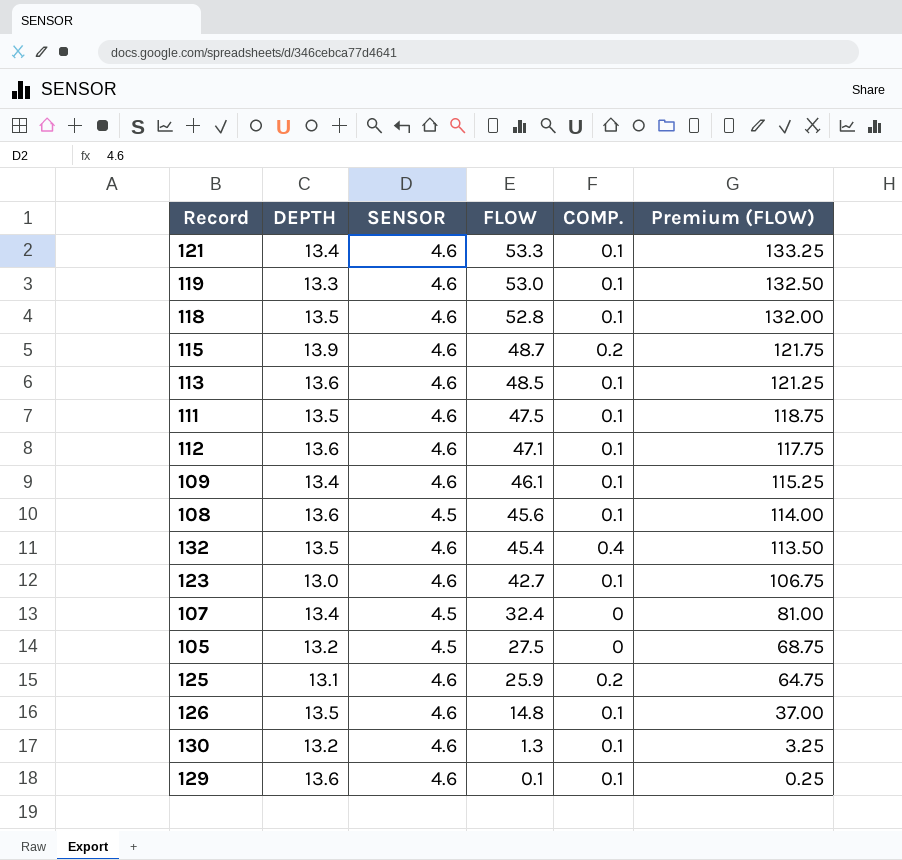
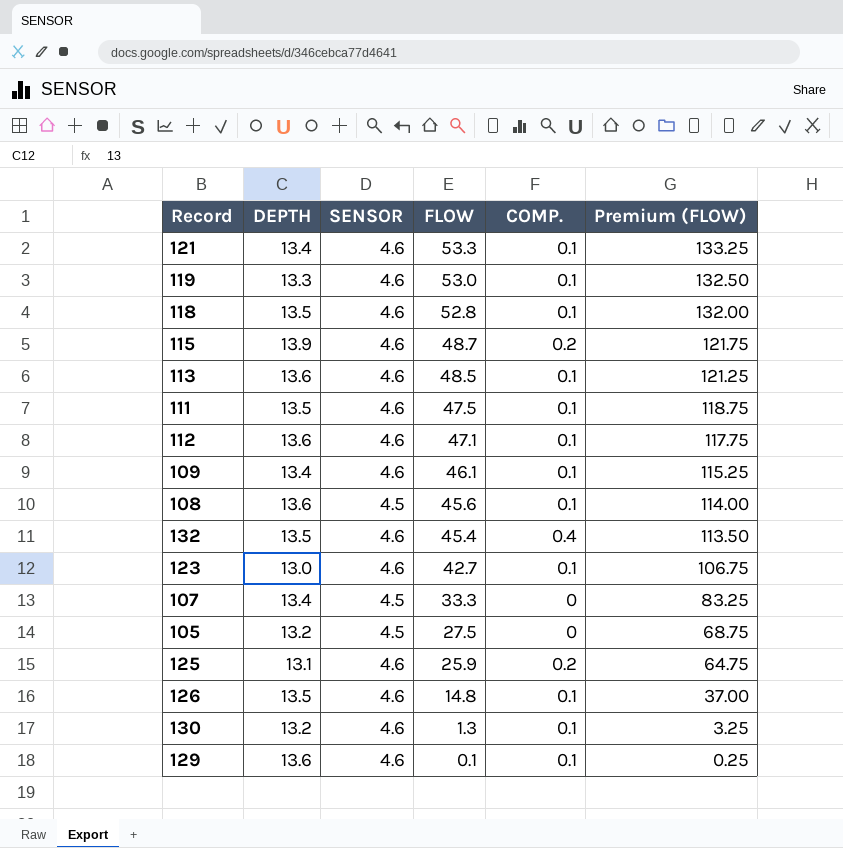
107 | FLOW: 32.4 -> 33.3
107 | Premium (FLOW): 81.00 -> 83.25

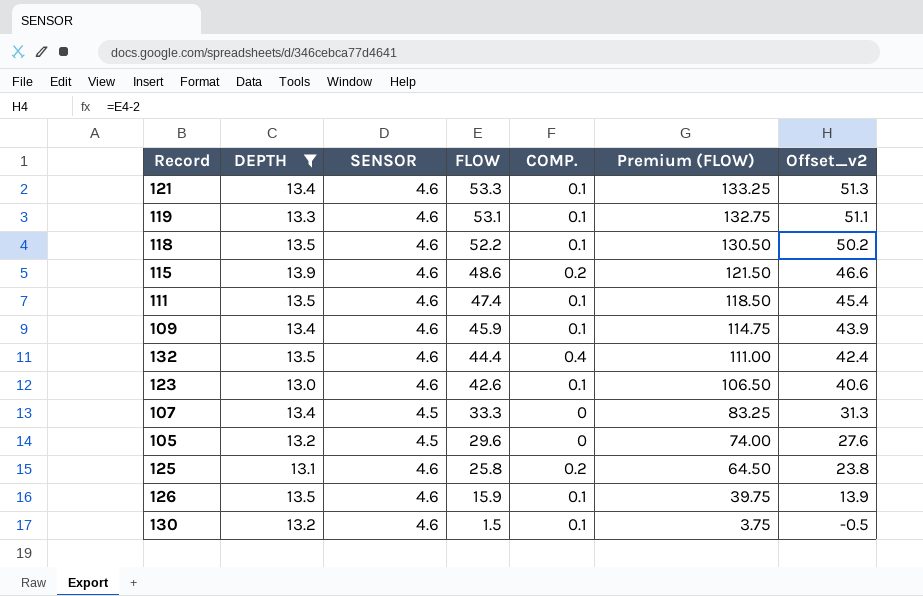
filter: none -> DEPTH != 13.6
column Offset_v2 | formula: none -> [FLOW] - 2
119 | FLOW: 53.0 -> 53.1
119 | Premium (FLOW): 132.50 -> 132.75
118 | FLOW: 52.8 -> 52.2
118 | Premium (FLOW): 132.00 -> 130.50
115 | FLOW: 48.7 -> 48.6
115 | Premium (FLOW): 121.75 -> 121.50
111 | FLOW: 47.5 -> 47.4
111 | Premium (FLOW): 118.75 -> 118.50
109 | FLOW: 46.1 -> 45.9
109 | Premium (FLOW): 115.25 -> 114.75
132 | FLOW: 45.4 -> 44.4
132 | Premium (FLOW): 113.50 -> 111.00
123 | FLOW: 42.7 -> 42.6
123 | Premium (FLOW): 106.75 -> 106.50
105 | FLOW: 27.5 -> 29.6
105 | Premium (FLOW): 68.75 -> 74.00
125 | FLOW: 25.9 -> 25.8
125 | Premium (FLOW): 64.75 -> 64.50
126 | FLOW: 14.8 -> 15.9
126 | Premium (FLOW): 37.00 -> 39.75
130 | FLOW: 1.3 -> 1.5
130 | Premium (FLOW): 3.25 -> 3.75

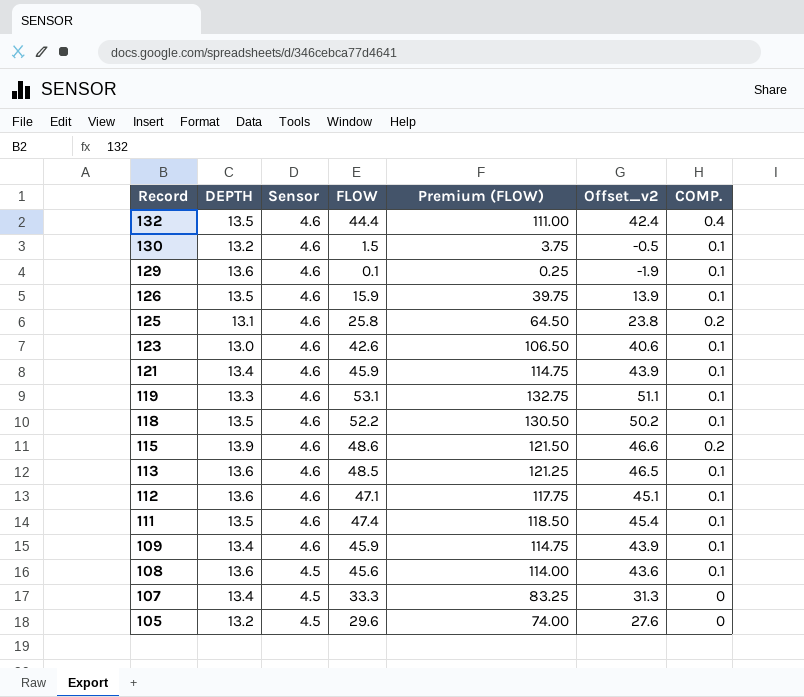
filter: DEPTH != 13.6 -> none
row order: FLOW descending -> Record descending
column name: SENSOR -> Sensor
column COMP. | position: 5 -> 7
121 | FLOW: 53.3 -> 45.9
121 | Premium (FLOW): 133.25 -> 114.75
121 | Offset_v2: 51.3 -> 43.9

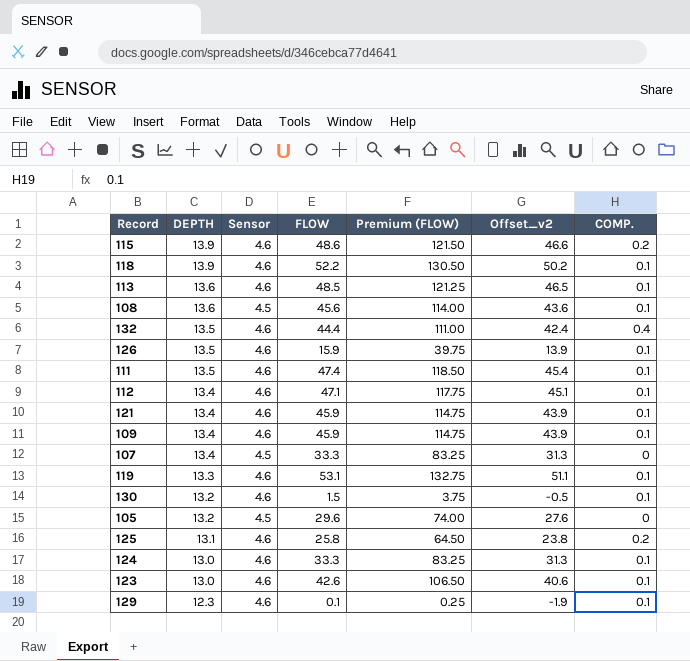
row order: Record descending -> DEPTH descending
118 | DEPTH: 13.5 -> 13.9
112 | DEPTH: 13.6 -> 13.4
row 124: none -> 13.0 | 4.6 | 33.3 | 83.25 | 31.3 | 0.1
129 | DEPTH: 13.6 -> 12.3

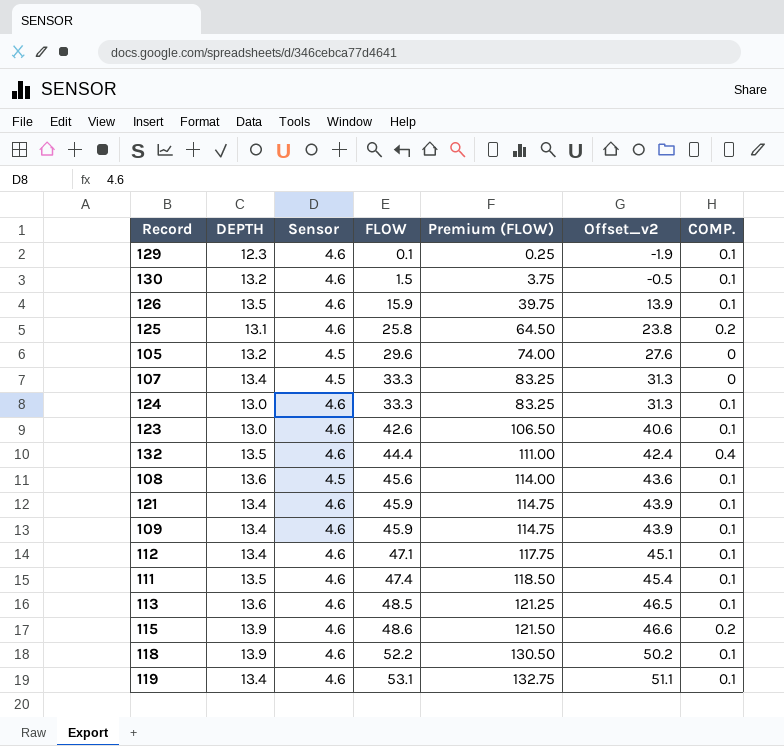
row order: DEPTH descending -> FLOW ascending
119 | DEPTH: 13.3 -> 13.4

